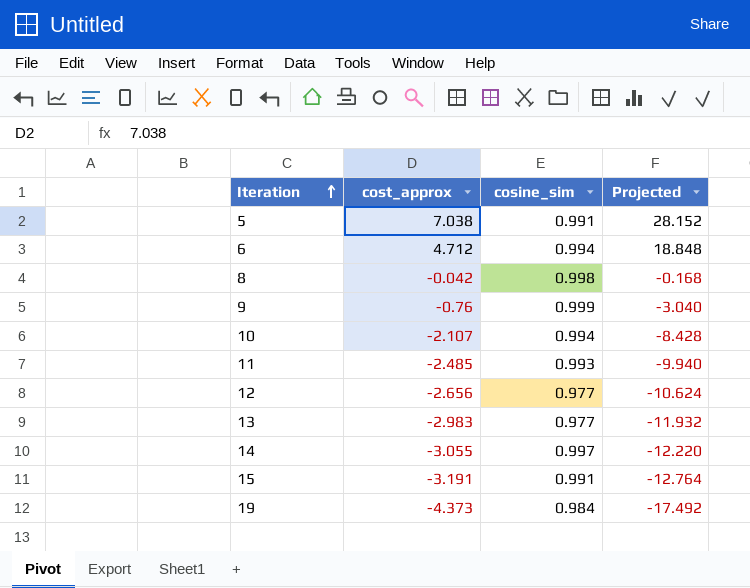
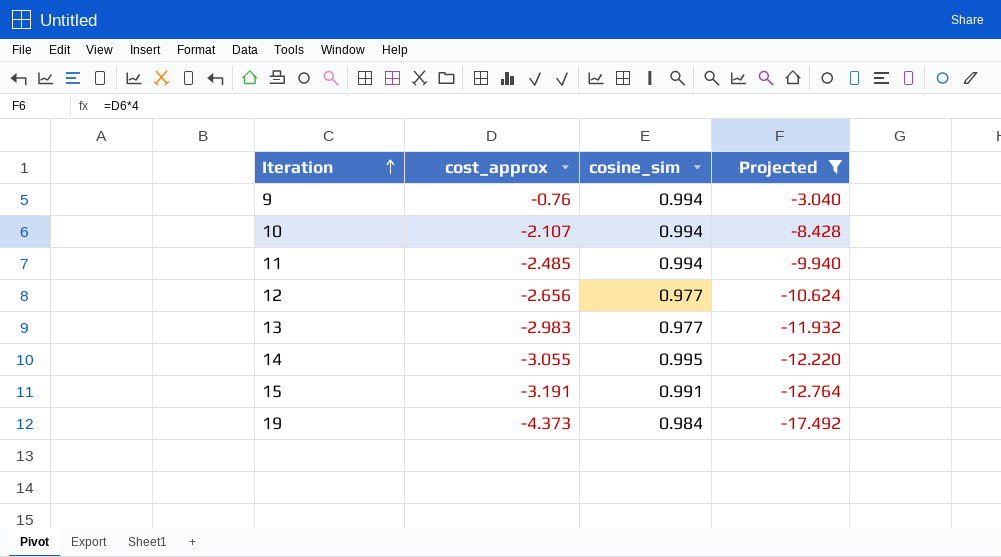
filter: none -> Projected <= -3.040
9 | cosine_sim: 0.999 -> 0.994
11 | cosine_sim: 0.993 -> 0.994
14 | cosine_sim: 0.997 -> 0.995

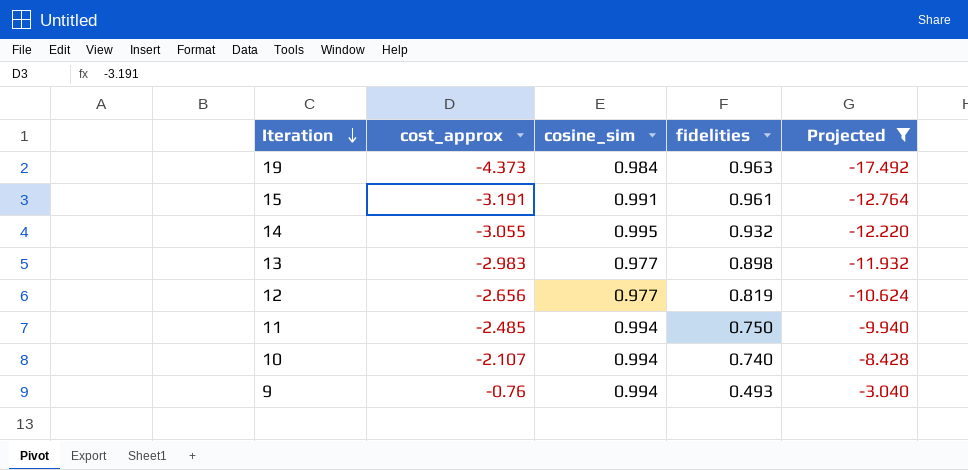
row order: Iteration ascending -> Iteration descending
column fidelities | position: none -> 4

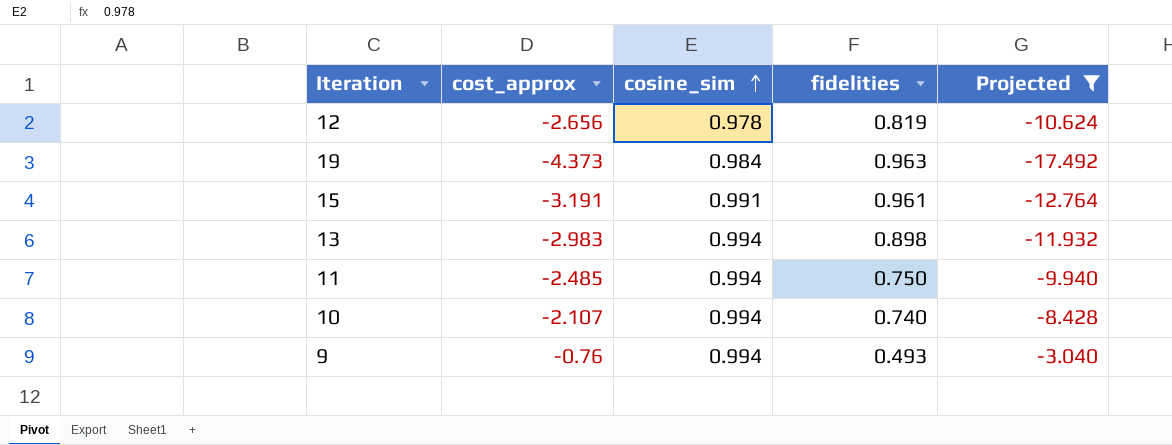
row order: Iteration descending -> cosine_sim ascending
row 14: -3.055 | 0.995 | 0.932 | -12.220 -> none
12 | cosine_sim: 0.977 -> 0.978
13 | cosine_sim: 0.977 -> 0.994

